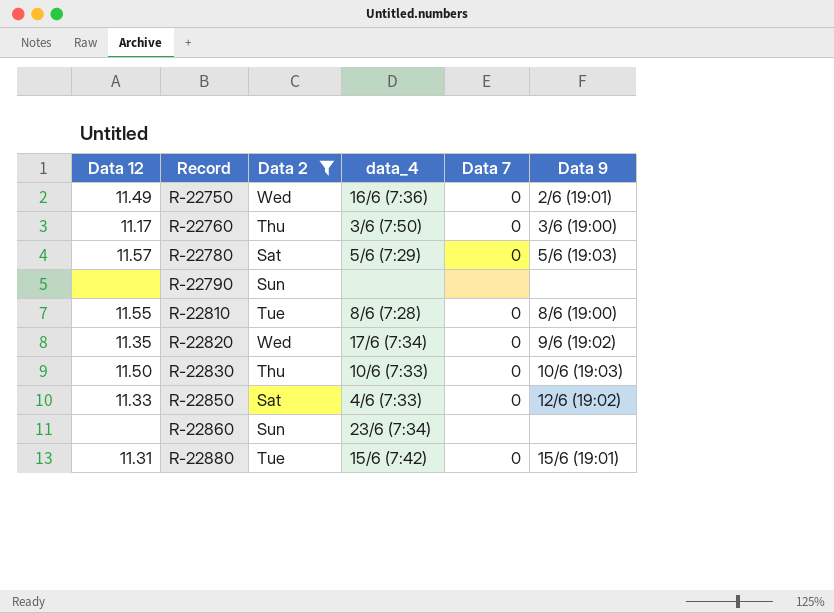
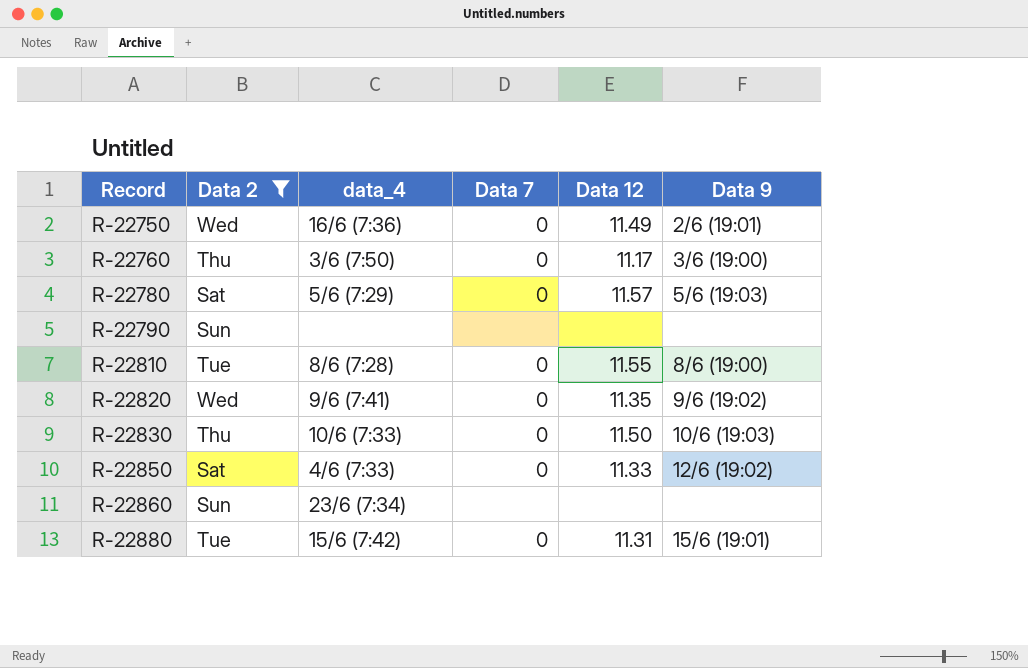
column Data 12 | position: 1 -> 5
R-22820 | data_4: 17/6 (7:34) -> 9/6 (7:41)

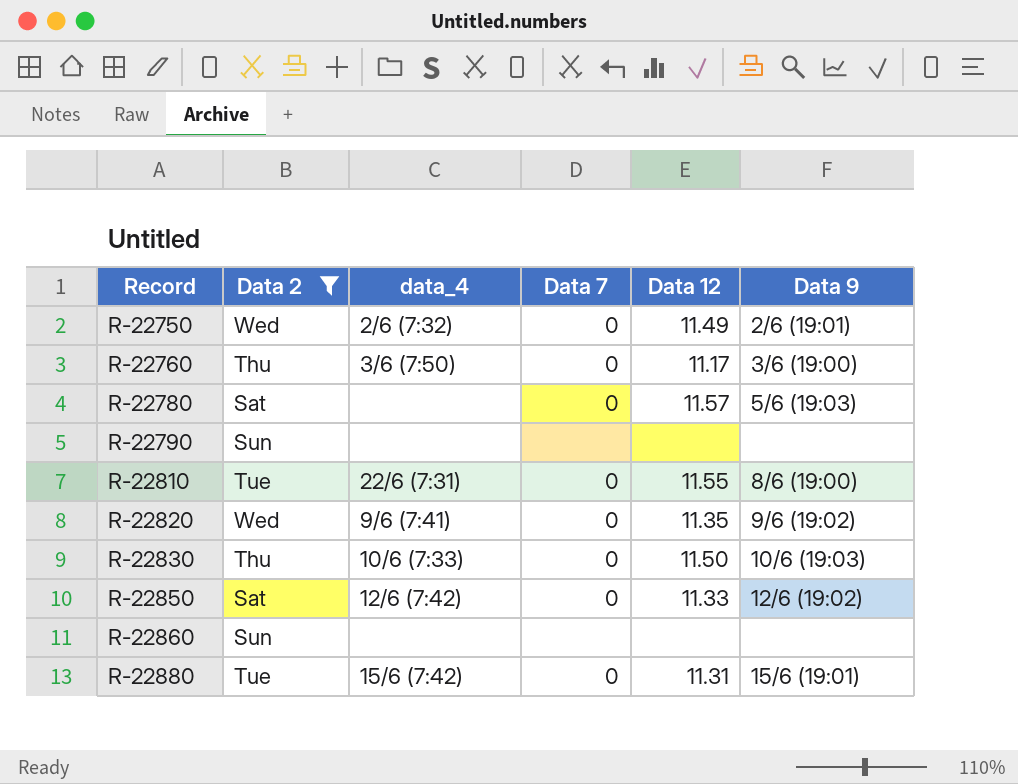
R-22750 | data_4: 16/6 (7:36) -> 2/6 (7:32)
R-22780 | data_4: 5/6 (7:29) -> none
R-22810 | data_4: 8/6 (7:28) -> 22/6 (7:31)
R-22850 | data_4: 4/6 (7:33) -> 12/6 (7:42)
R-22860 | data_4: 23/6 (7:34) -> none

